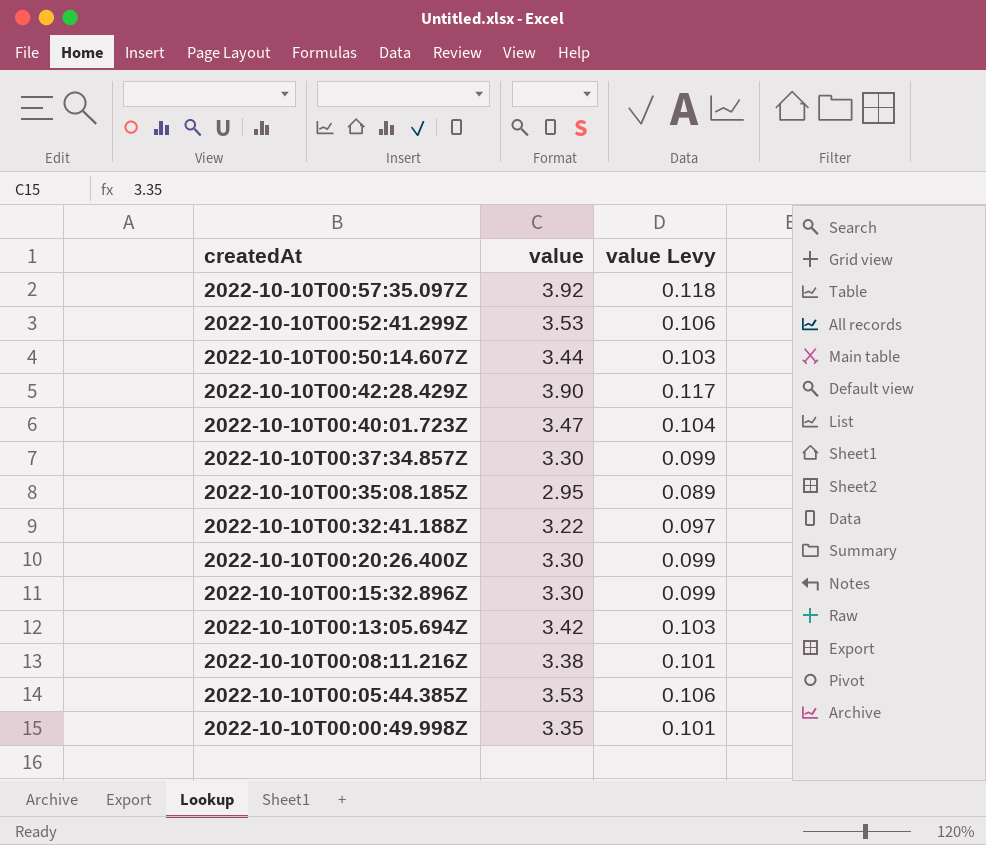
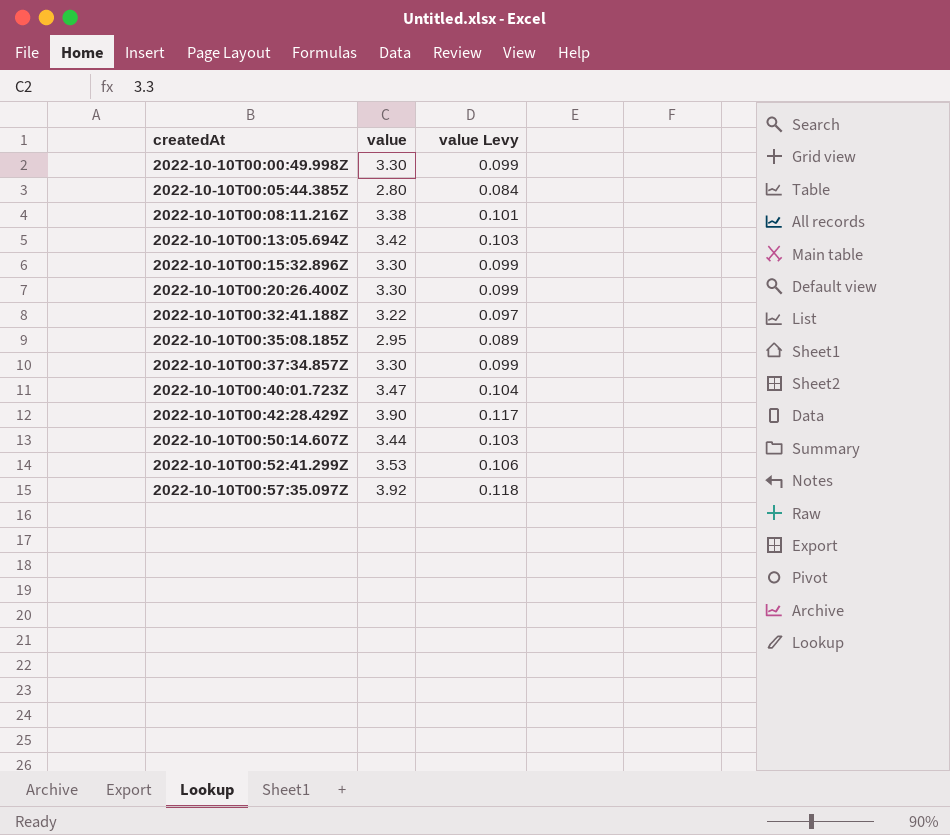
row order: createdAt descending -> createdAt ascending
2022-10-10T00:00:49.998Z | value: 3.35 -> 3.30
2022-10-10T00:00:49.998Z | value Levy: 0.101 -> 0.099
2022-10-10T00:05:44.385Z | value: 3.53 -> 2.80
2022-10-10T00:05:44.385Z | value Levy: 0.106 -> 0.084

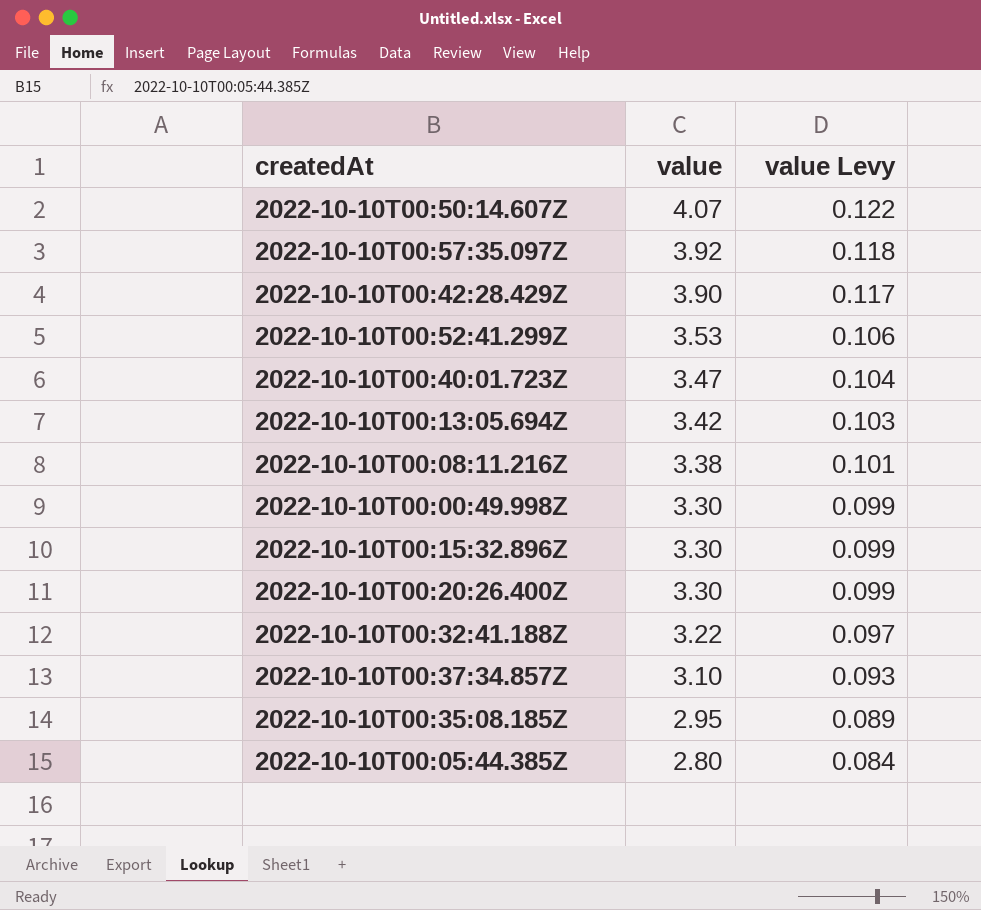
row order: createdAt ascending -> value descending
2022-10-10T00:50:14.607Z | value: 3.44 -> 4.07
2022-10-10T00:50:14.607Z | value Levy: 0.103 -> 0.122
2022-10-10T00:37:34.857Z | value: 3.30 -> 3.10
2022-10-10T00:37:34.857Z | value Levy: 0.099 -> 0.093

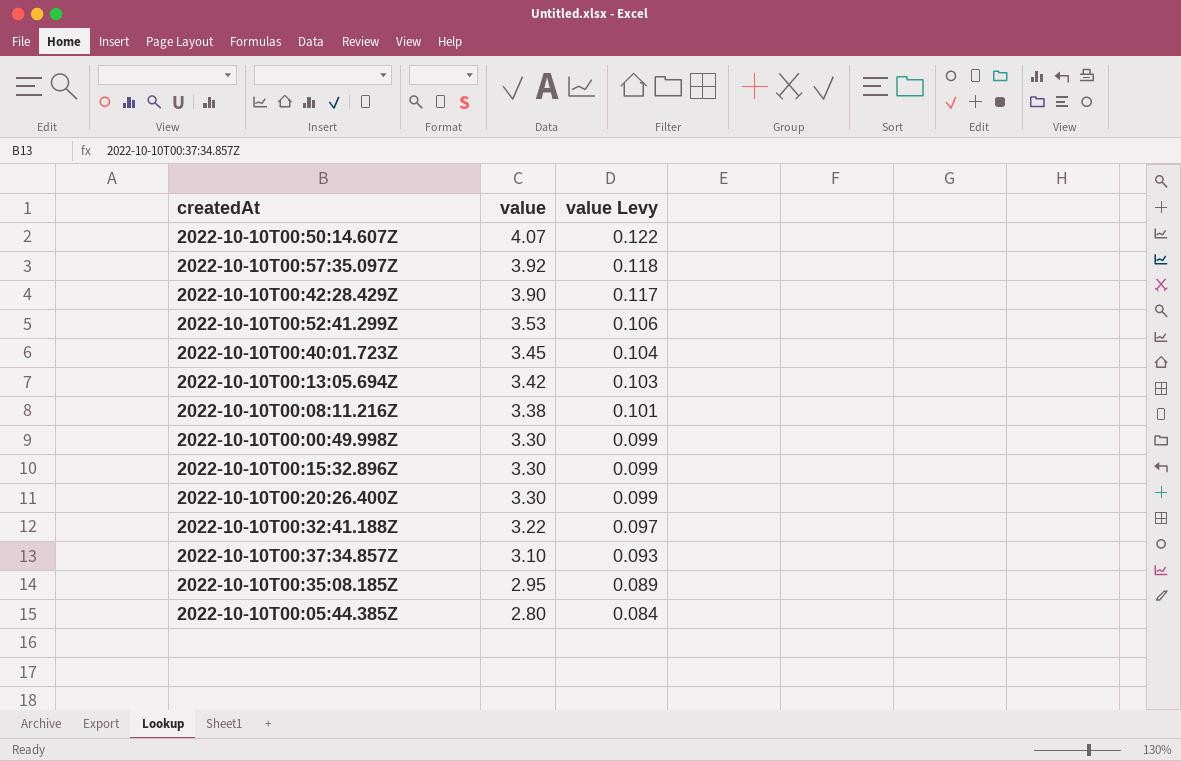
2022-10-10T00:40:01.723Z | value: 3.47 -> 3.45

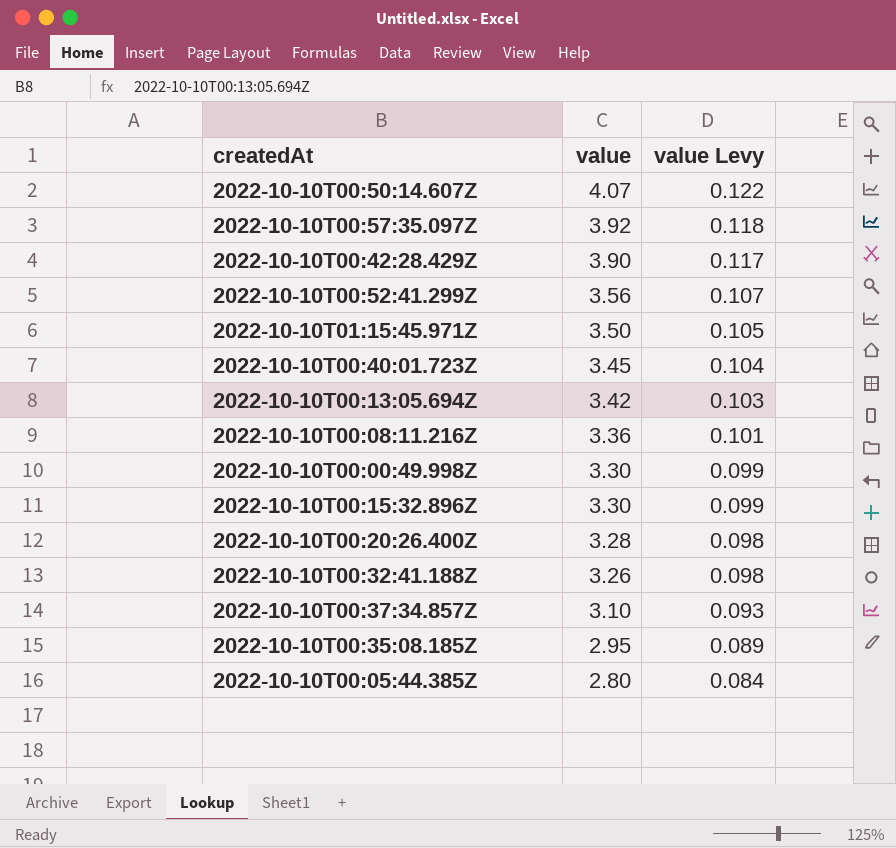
2022-10-10T00:52:41.299Z | value: 3.53 -> 3.56
2022-10-10T00:52:41.299Z | value Levy: 0.106 -> 0.107
row 2022-10-10T01:15:45.971Z: none -> 3.50 | 0.105
2022-10-10T00:08:11.216Z | value: 3.38 -> 3.36
2022-10-10T00:20:26.400Z | value: 3.30 -> 3.28
2022-10-10T00:20:26.400Z | value Levy: 0.099 -> 0.098
2022-10-10T00:32:41.188Z | value: 3.22 -> 3.26
2022-10-10T00:32:41.188Z | value Levy: 0.097 -> 0.098

